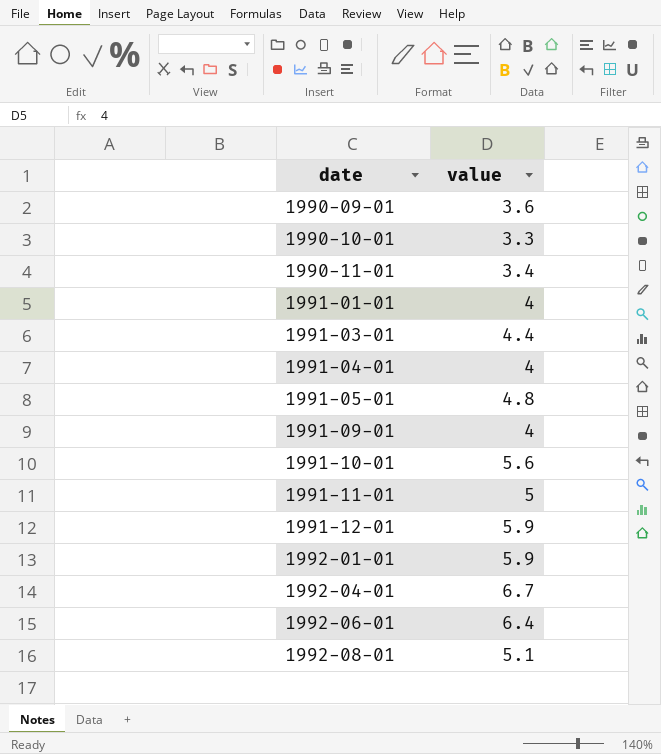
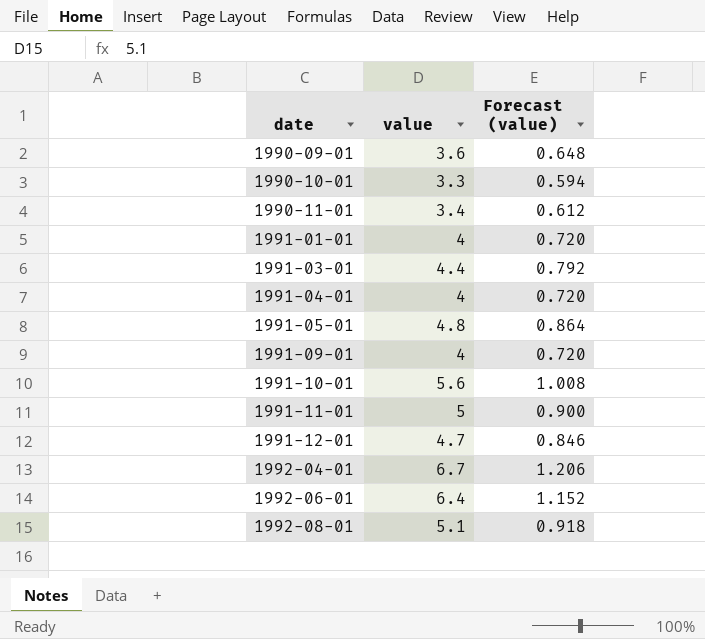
column Forecast (value) | formula: none -> [value] * 0.18
row 1992-01-01: 5.9 -> none
1991-12-01 | value: 5.9 -> 4.7

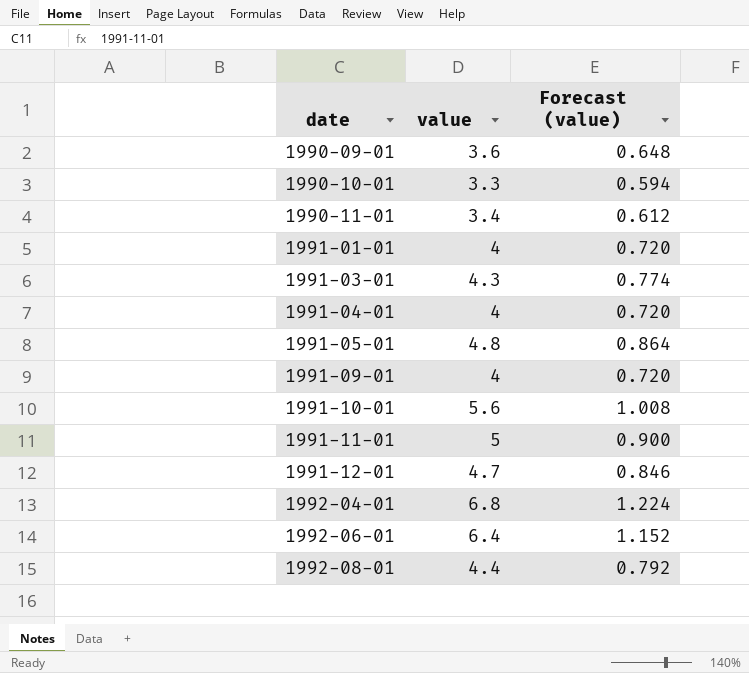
1991-03-01 | value: 4.4 -> 4.3
1991-03-01 | Forecast (value): 0.792 -> 0.774
1992-04-01 | value: 6.7 -> 6.8
1992-04-01 | Forecast (value): 1.206 -> 1.224
1992-08-01 | value: 5.1 -> 4.4
1992-08-01 | Forecast (value): 0.918 -> 0.792

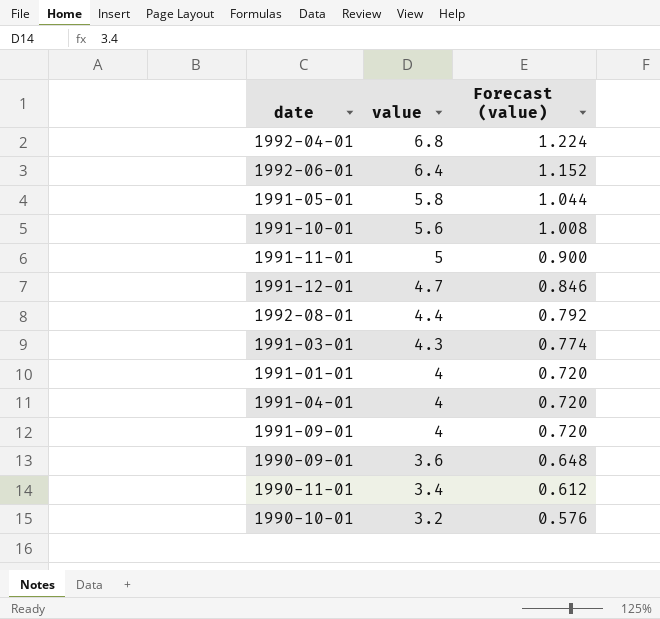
row order: date ascending -> value descending
1991-05-01 | value: 4.8 -> 5.8
1991-05-01 | Forecast (value): 0.864 -> 1.044
1990-10-01 | value: 3.3 -> 3.2
1990-10-01 | Forecast (value): 0.594 -> 0.576

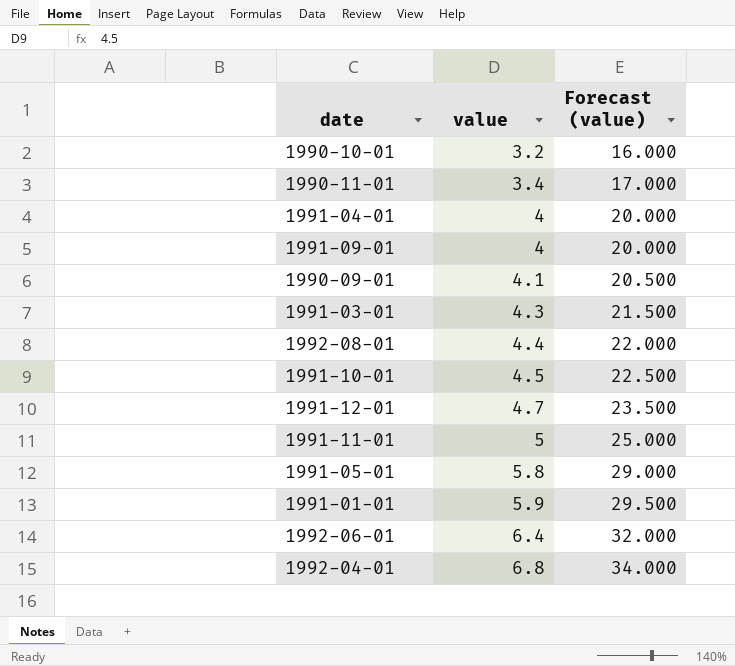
row order: value descending -> value ascending
column Forecast (value) | formula: [value] * 0.18 -> [value] * 5
1990-09-01 | value: 3.6 -> 4.1
1991-10-01 | value: 5.6 -> 4.5
1991-01-01 | value: 4 -> 5.9

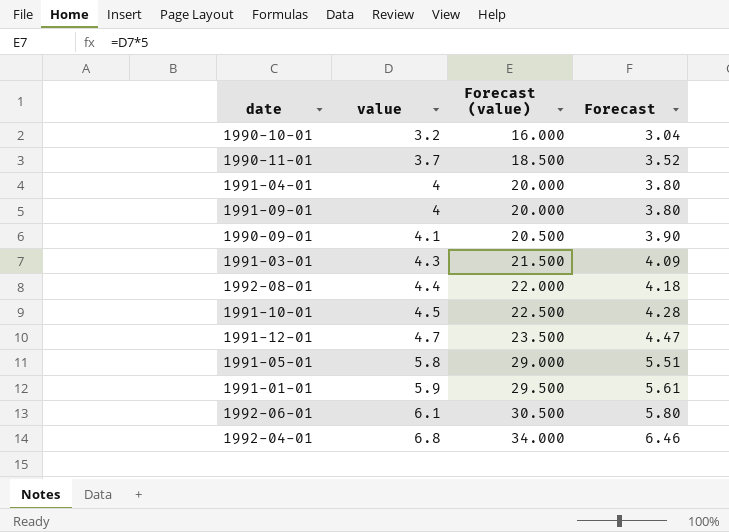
column Forecast | formula: none -> [value] * 0.95
row 1991-11-01: 5 | 25.000 -> none
1990-11-01 | value: 3.4 -> 3.7
1990-11-01 | Forecast (value): 17.000 -> 18.500
1992-06-01 | value: 6.4 -> 6.1
1992-06-01 | Forecast (value): 32.000 -> 30.500

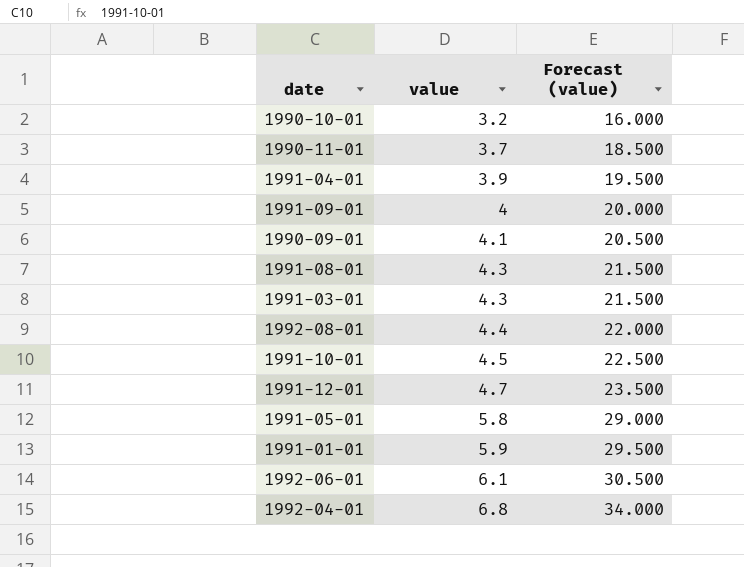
column Forecast | formula: [value] * 0.95 -> none
1991-04-01 | value: 4 -> 3.9
1991-04-01 | Forecast (value): 20.000 -> 19.500
row 1991-08-01: none -> 4.3 | 21.500

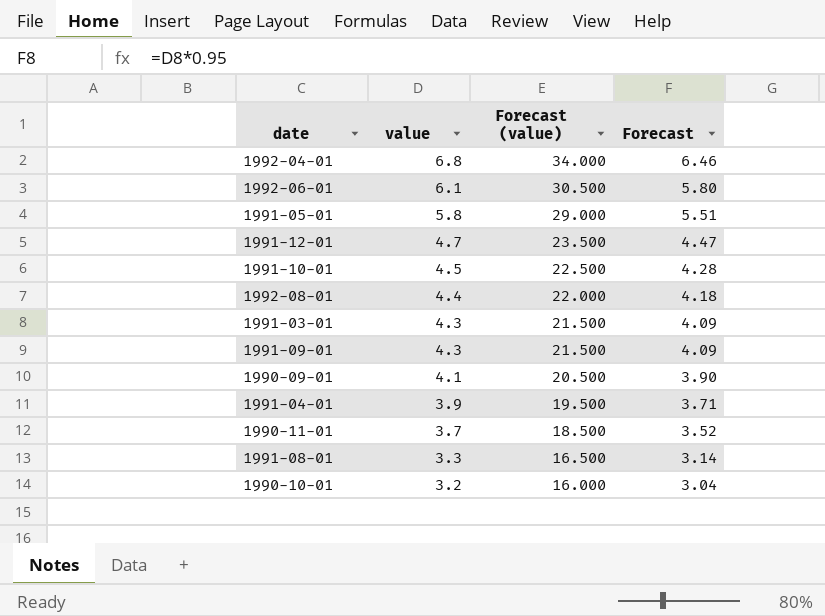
row order: value ascending -> value descending
column Forecast | formula: none -> [value] * 0.95
row 1991-01-01: 5.9 | 29.500 -> none
1991-09-01 | value: 4 -> 4.3
1991-09-01 | Forecast (value): 20.000 -> 21.500
1991-08-01 | value: 4.3 -> 3.3
1991-08-01 | Forecast (value): 21.500 -> 16.500

